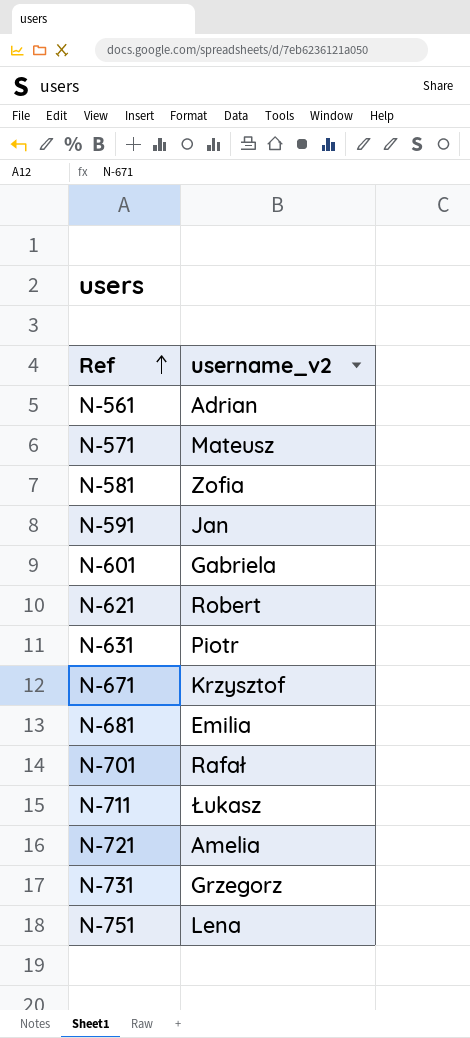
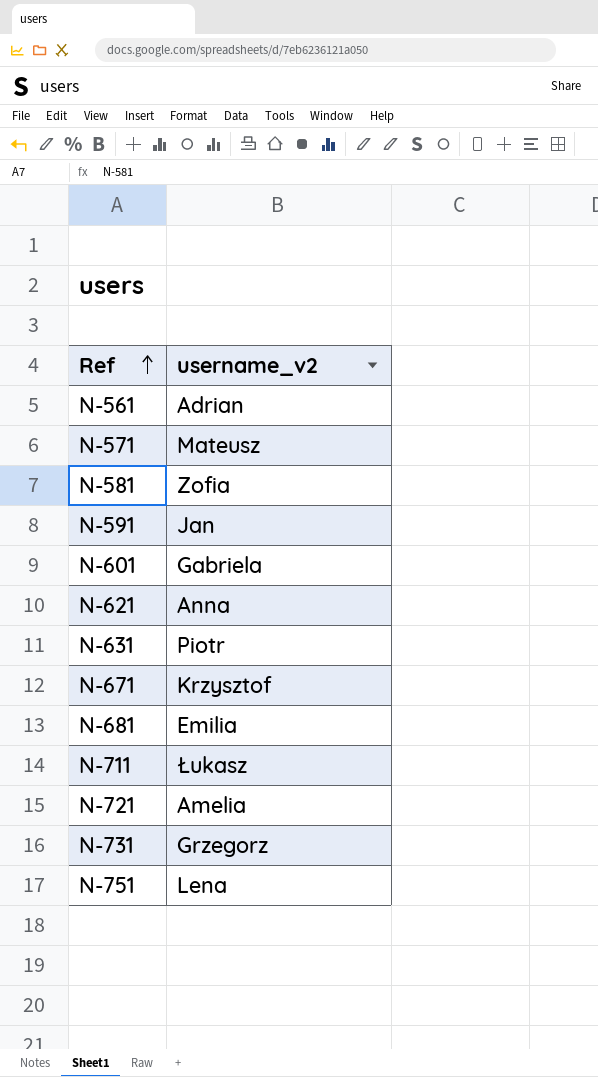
row N-701: Rafał -> none
N-621 | username_v2: Robert -> Anna

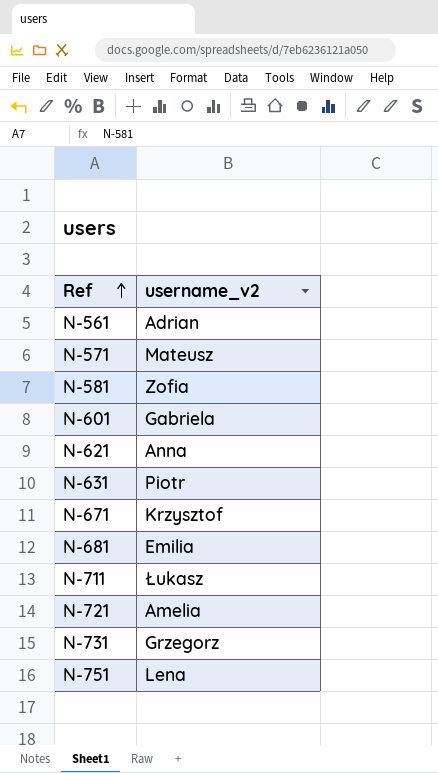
row N-591: Jan -> none

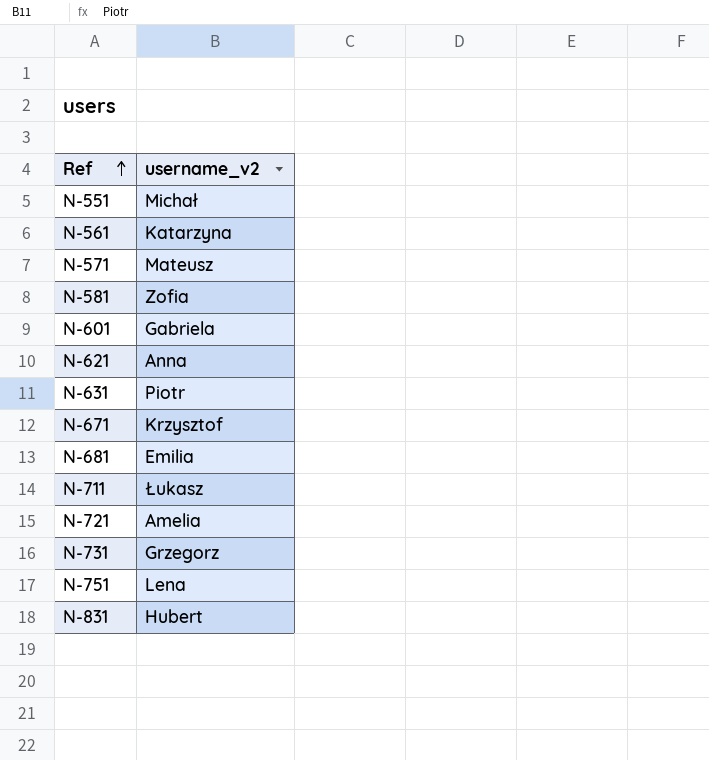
row N-551: none -> Michał
N-561 | username_v2: Adrian -> Katarzyna
row N-831: none -> Hubert

